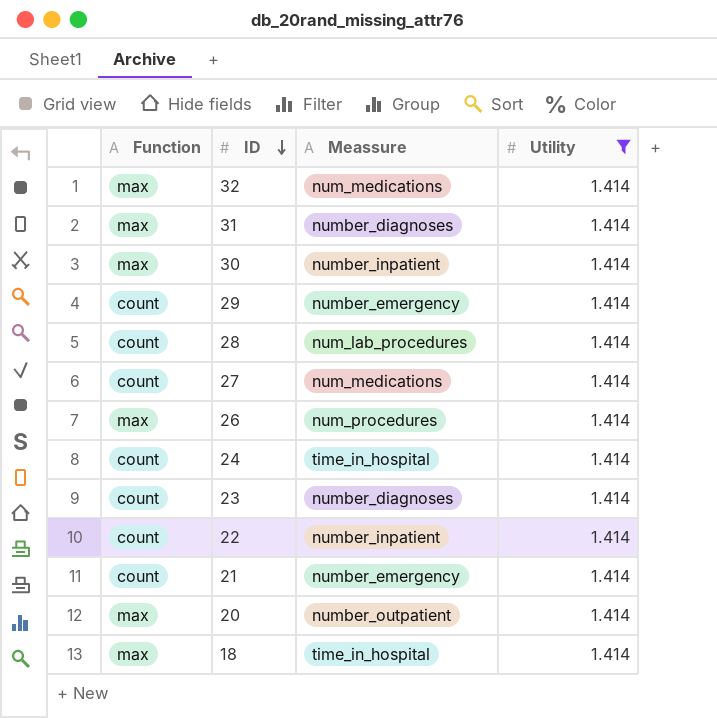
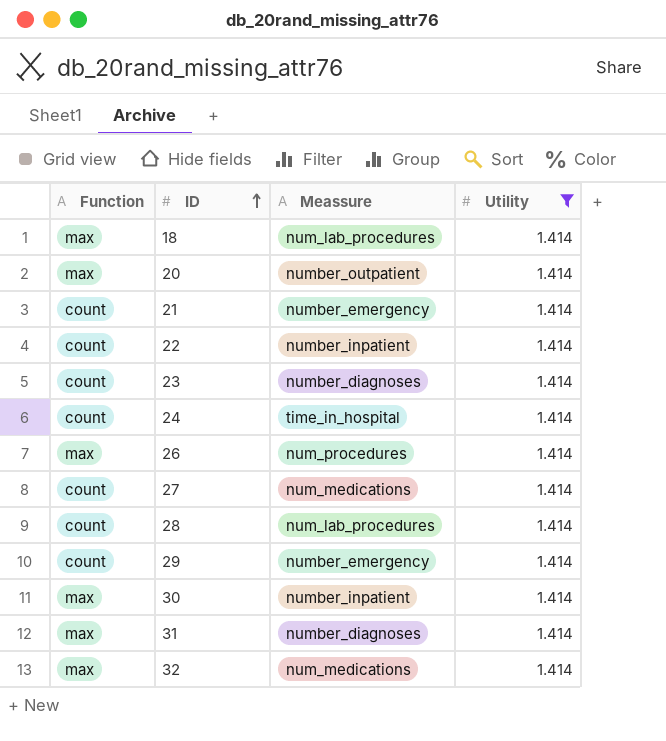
row order: ID descending -> ID ascending
18 | Meassure: time_in_hospital -> num_lab_procedures

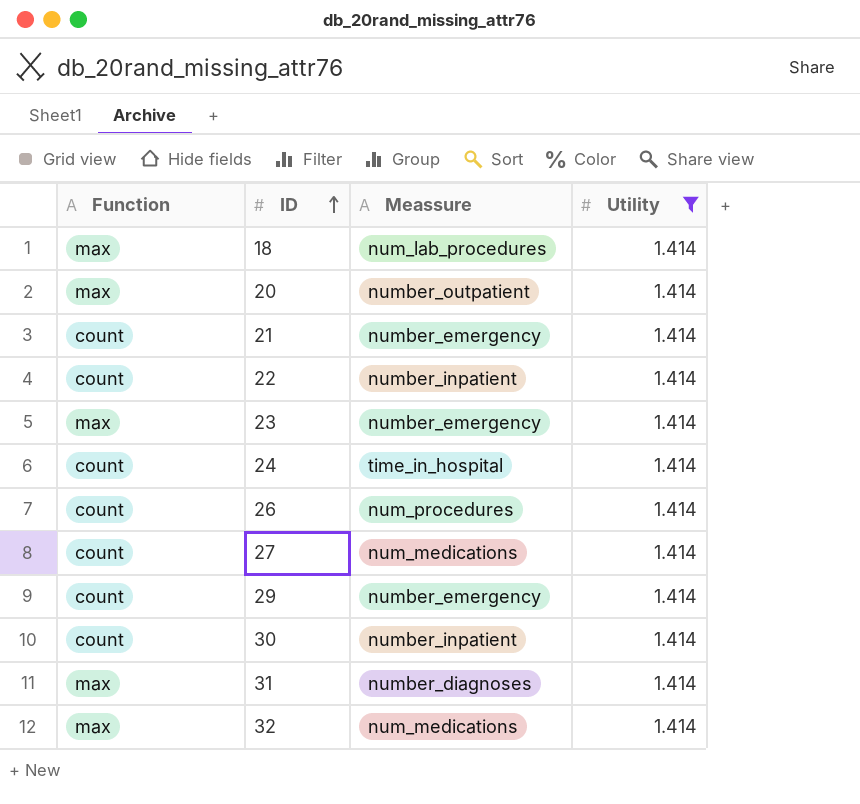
row 28: count | num_lab_procedures | 1.414 -> none
23 | Function: count -> max
23 | Meassure: number_diagnoses -> number_emergency
26 | Function: max -> count
30 | Function: max -> count

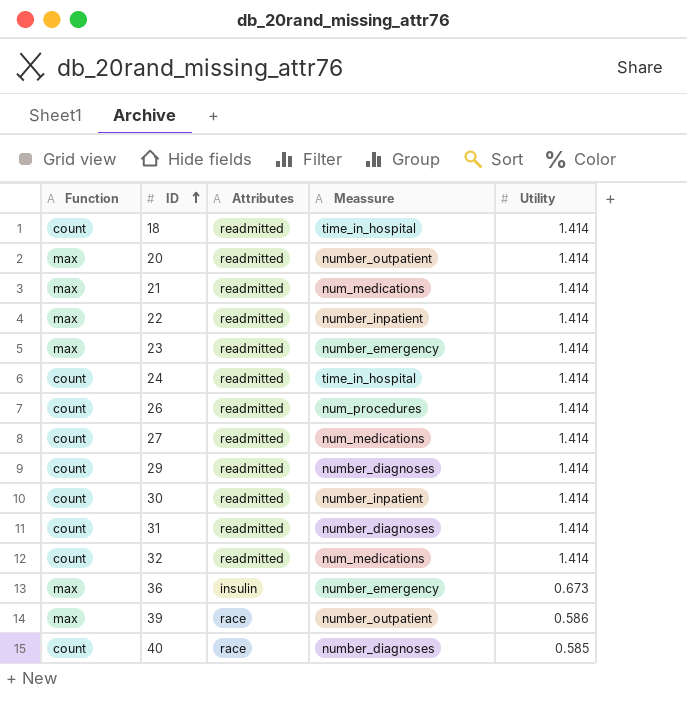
filter: Utility = 1.414 -> none
column Attributes | position: none -> 3
18 | Function: max -> count
18 | Meassure: num_lab_procedures -> time_in_hospital
21 | Function: count -> max
21 | Meassure: number_emergency -> num_medications
22 | Function: count -> max
29 | Meassure: number_emergency -> number_diagnoses
31 | Function: max -> count
32 | Function: max -> count

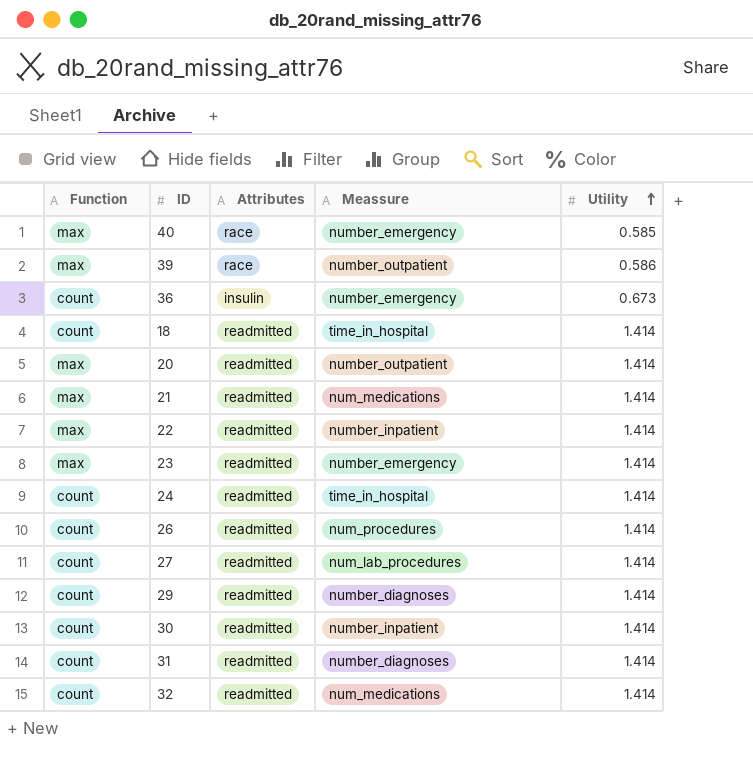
row order: ID ascending -> Utility ascending
40 | Function: count -> max
40 | Meassure: number_diagnoses -> number_emergency
36 | Function: max -> count
27 | Meassure: num_medications -> num_lab_procedures

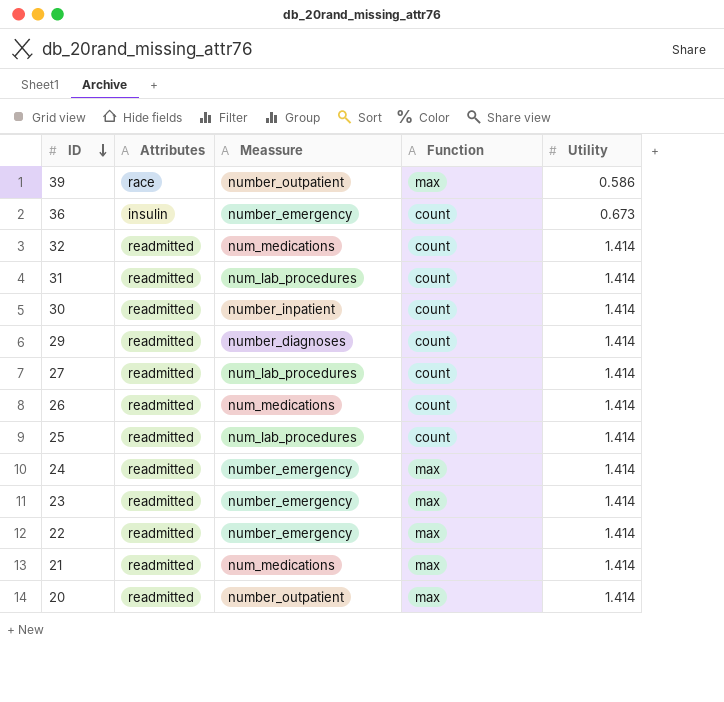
row order: Utility ascending -> ID descending
column Function | position: 1 -> 4
row 40: max | race | number_emergency | 0.585 -> none
row 18: count | readmitted | time_in_hospital | 1.414 -> none
31 | Meassure: number_diagnoses -> num_lab_procedures
26 | Meassure: num_procedures -> num_medications
row 25: none -> readmitted | num_lab_procedures | count | 1.414
24 | Meassure: time_in_hospital -> number_emergency
24 | Function: count -> max
22 | Meassure: number_inpatient -> number_emergency

